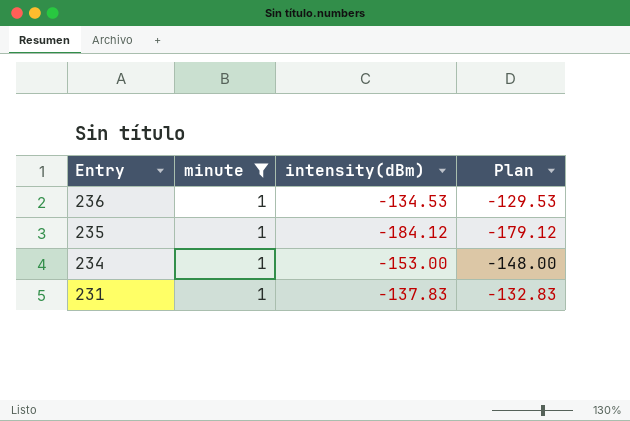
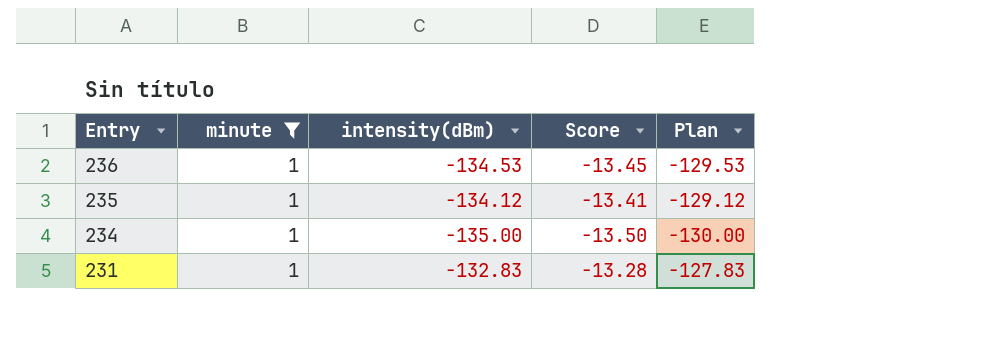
column Score | formula: none -> [intensity(dBm)] * 0.1
235 | intensity(dBm): -184.12 -> -134.12
235 | Plan: -179.12 -> -129.12
234 | intensity(dBm): -153.00 -> -135.00
234 | Plan: -148.00 -> -130.00
231 | intensity(dBm): -137.83 -> -132.83
231 | Plan: -132.83 -> -127.83

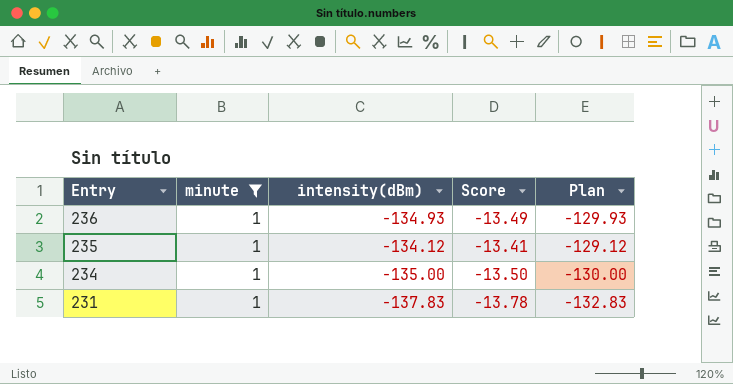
236 | intensity(dBm): -134.53 -> -134.93
236 | Score: -13.45 -> -13.49
236 | Plan: -129.53 -> -129.93
231 | intensity(dBm): -132.83 -> -137.83
231 | Score: -13.28 -> -13.78
231 | Plan: -127.83 -> -132.83

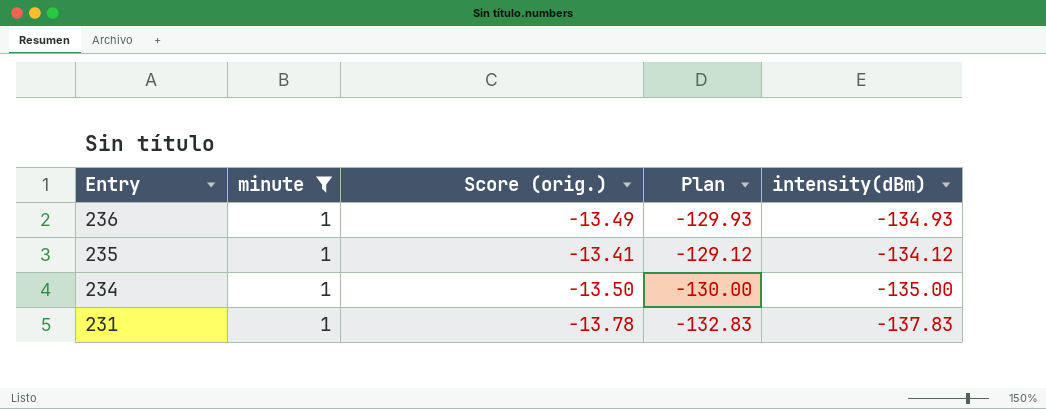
column name: Score -> Score (orig.)
column intensity(dBm) | position: 3 -> 5

